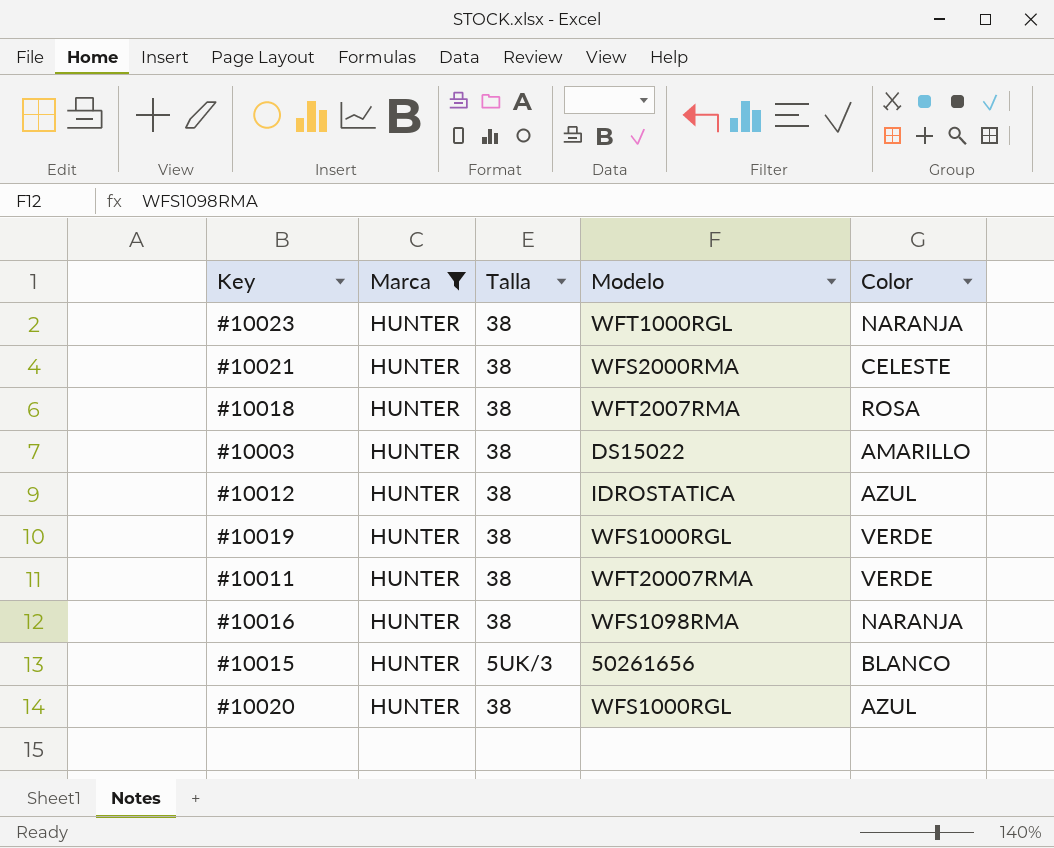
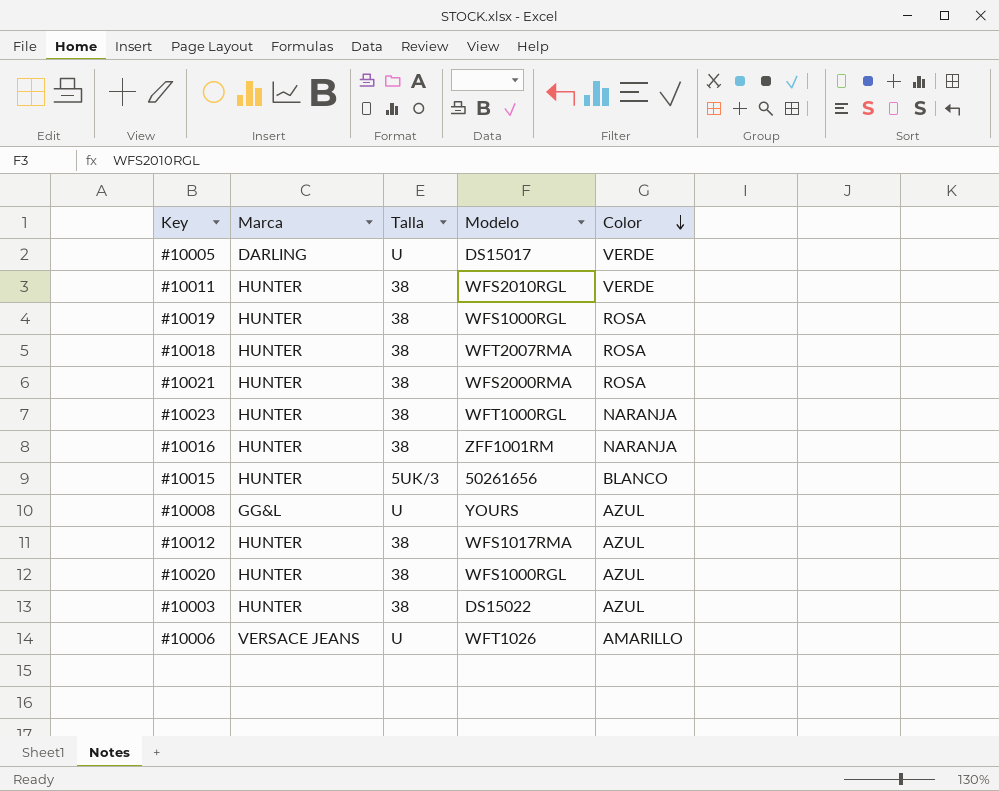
filter: Marca = HUNTER -> none
row order: none -> Color descending
#10011 | Modelo: WFT20007RMA -> WFS2010RGL
#10019 | Color: VERDE -> ROSA
#10021 | Color: CELESTE -> ROSA
#10016 | Modelo: WFS1098RMA -> ZFF1001RM
#10012 | Modelo: IDROSTATICA -> WFS1017RMA
#10003 | Color: AMARILLO -> AZUL

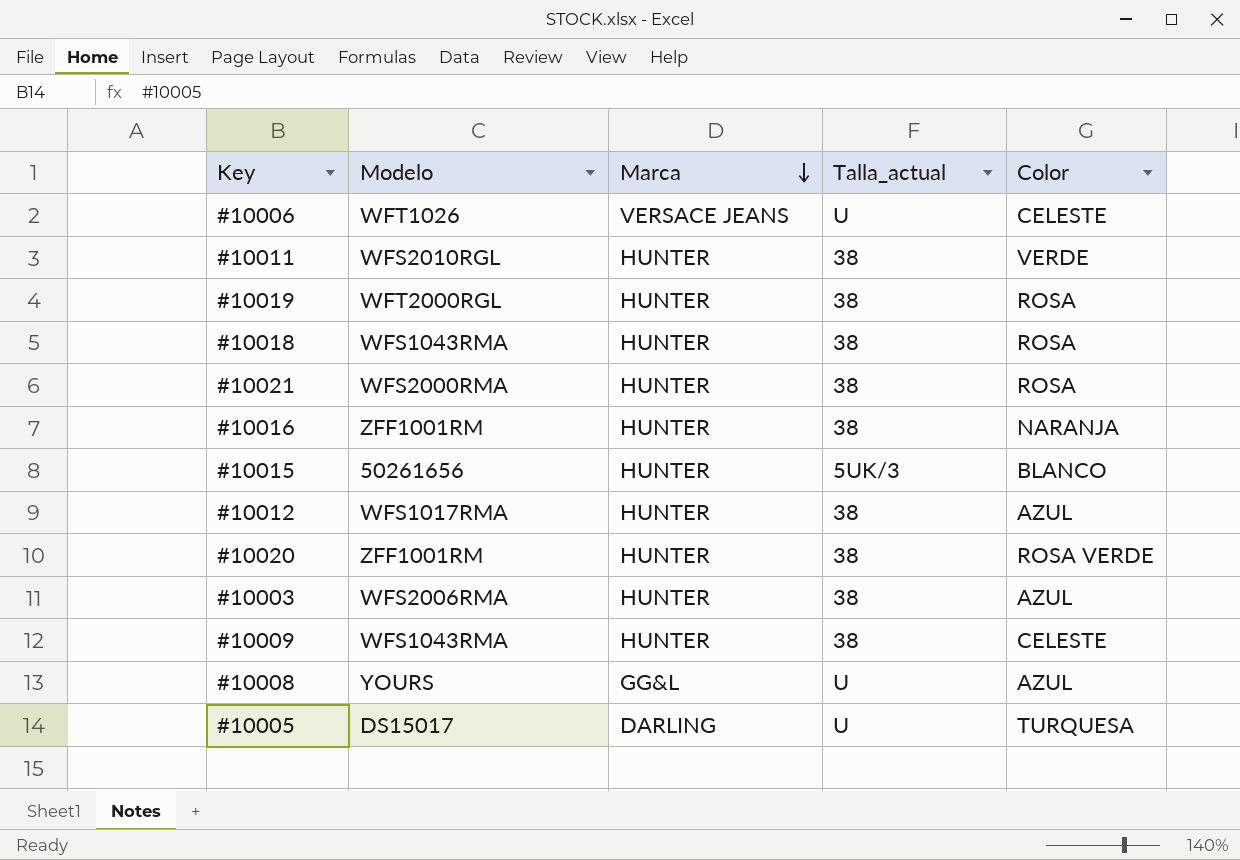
row order: Color descending -> Marca descending
column Modelo | position: 4 -> 2
column name: Talla -> Talla_actual
row #10023: HUNTER | 38 | WFT1000RGL | NARANJA -> none
#10006 | Color: AMARILLO -> CELESTE
#10019 | Modelo: WFS1000RGL -> WFT2000RGL
#10018 | Modelo: WFT2007RMA -> WFS1043RMA
#10020 | Modelo: WFS1000RGL -> ZFF1001RM
#10020 | Color: AZUL -> ROSA VERDE
#10003 | Modelo: DS15022 -> WFS2006RMA
row #10009: none -> WFS1043RMA | HUNTER | 38 | CELESTE
#10005 | Color: VERDE -> TURQUESA

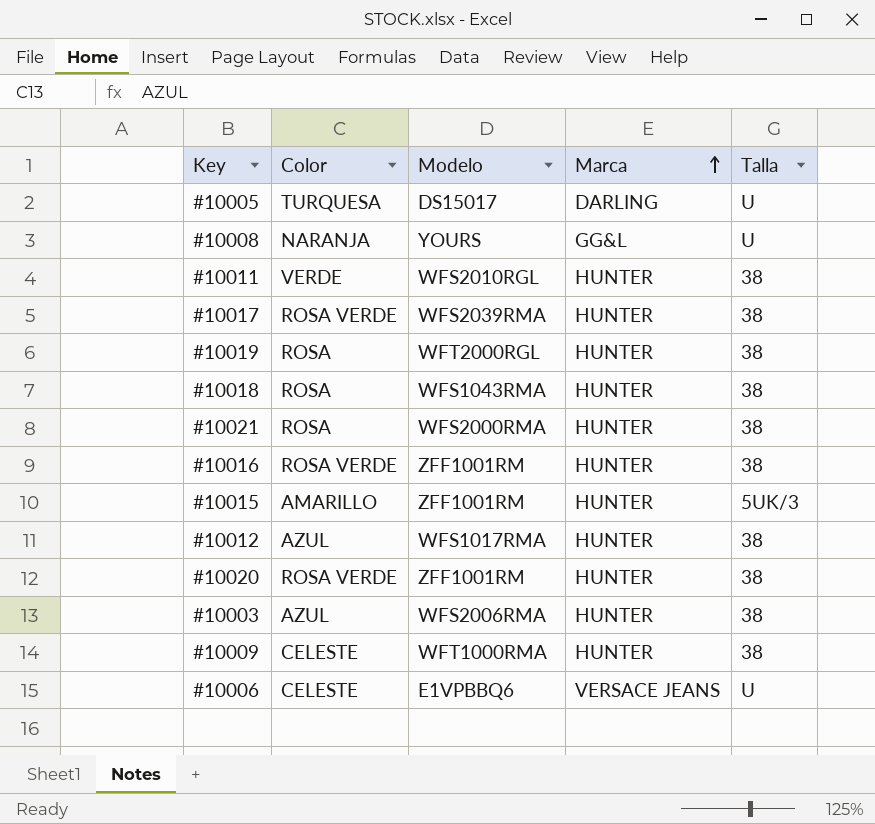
row order: Marca descending -> Marca ascending
column Color | position: 5 -> 2
column name: Talla_actual -> Talla
#10008 | Color: AZUL -> NARANJA
row #10017: none -> ROSA VERDE | WFS2039RMA | HUNTER | 38
#10016 | Color: NARANJA -> ROSA VERDE
#10015 | Color: BLANCO -> AMARILLO
#10015 | Modelo: 50261656 -> ZFF1001RM
#10009 | Modelo: WFS1043RMA -> WFT1000RMA
#10006 | Modelo: WFT1026 -> E1VPBBQ6

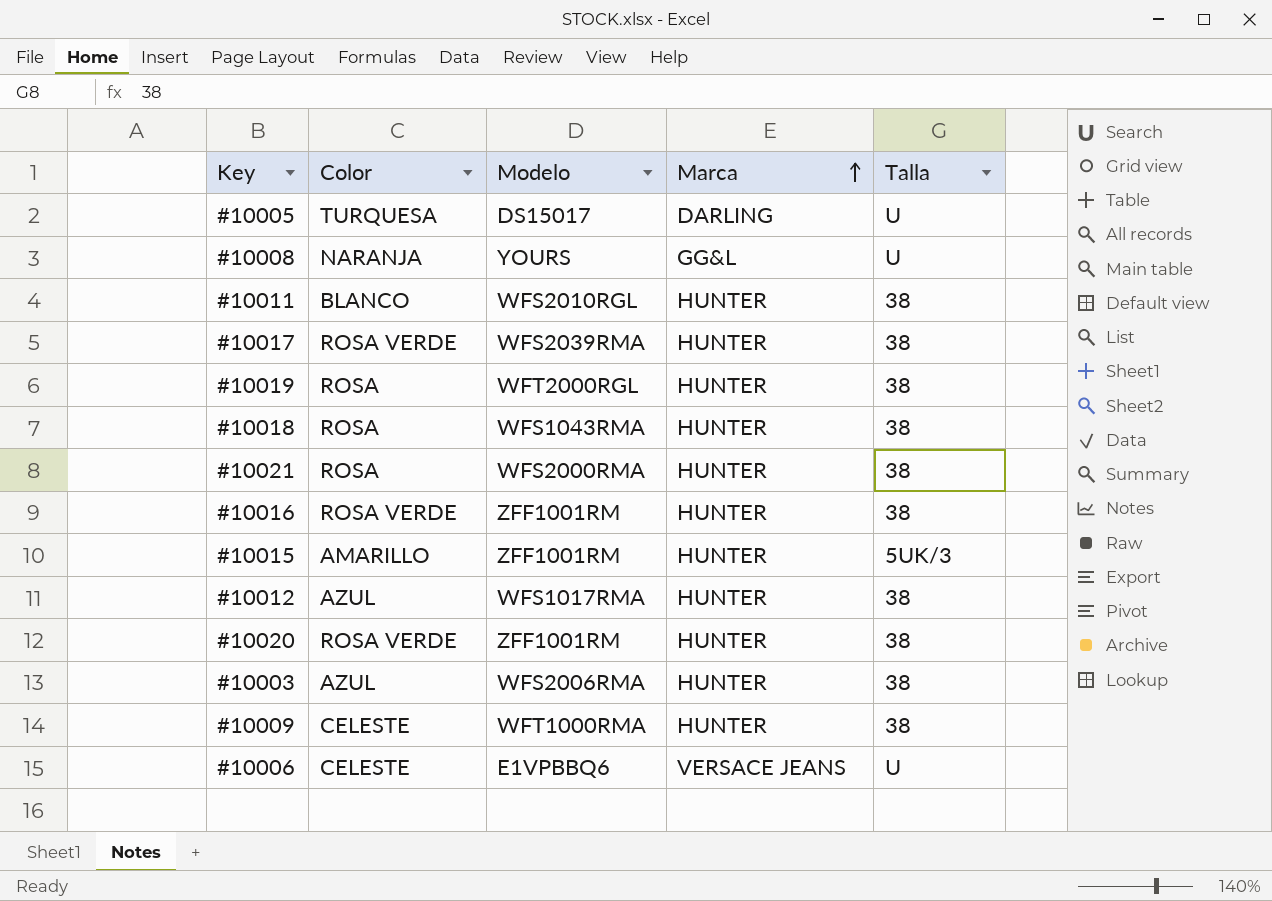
#10011 | Color: VERDE -> BLANCO

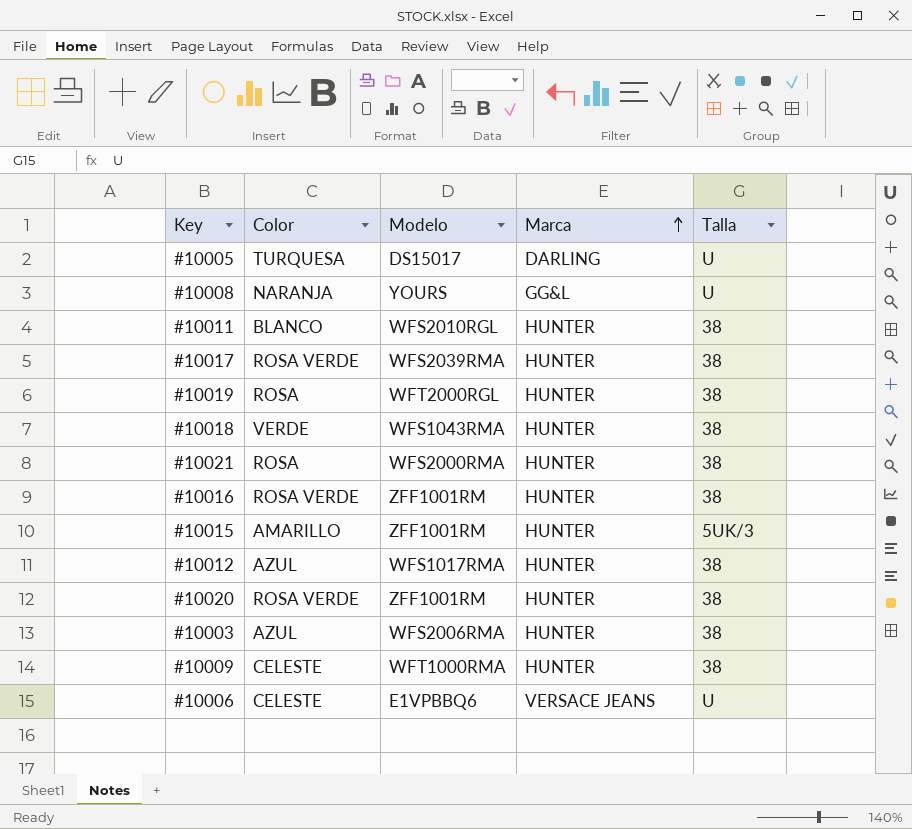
#10018 | Color: ROSA -> VERDE

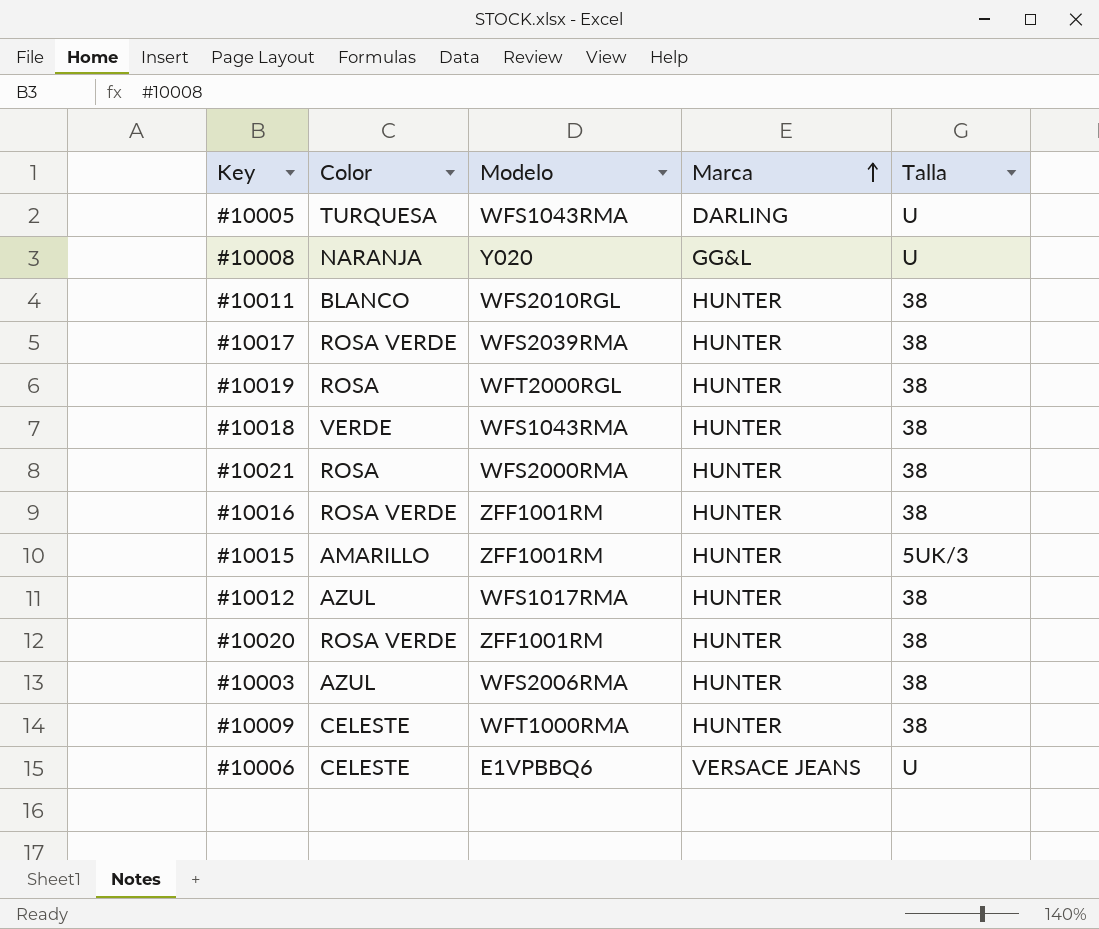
#10005 | Modelo: DS15017 -> WFS1043RMA
#10008 | Modelo: YOURS -> Y020

